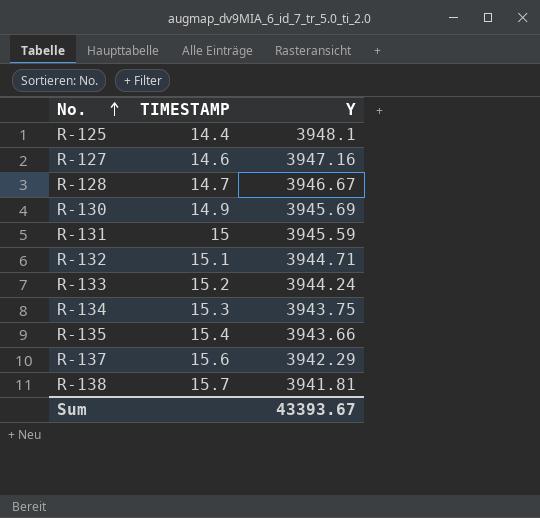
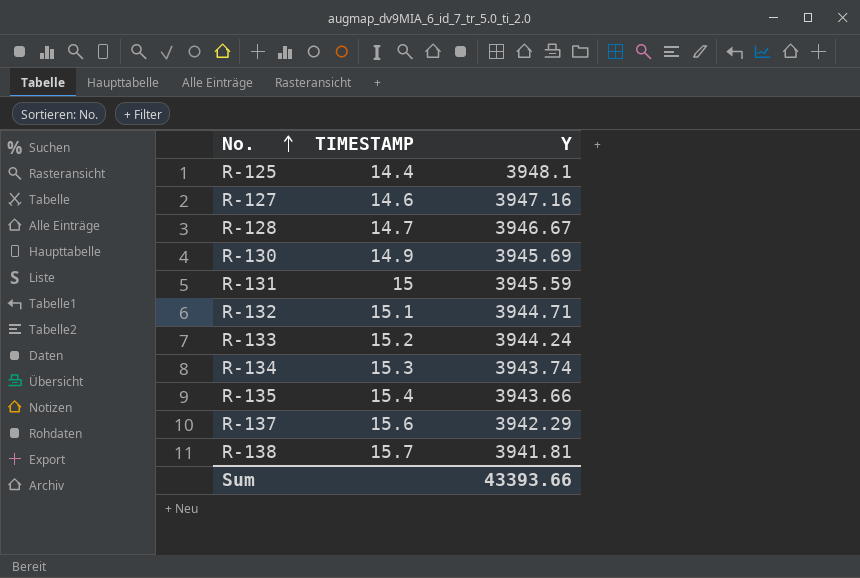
R-134 | Y: 3943.75 -> 3943.74
Sum | Y: 43393.67 -> 43393.66

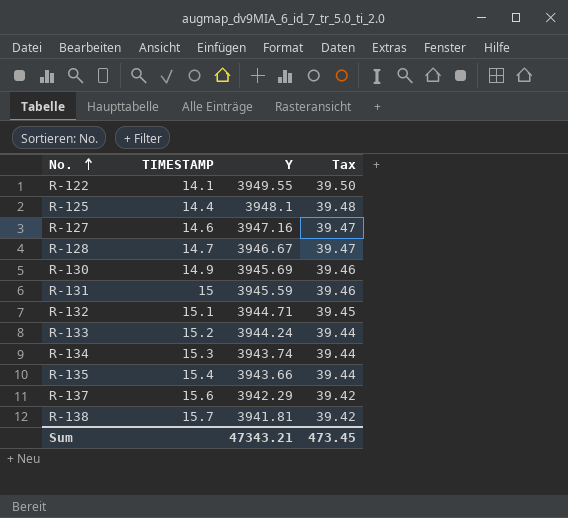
column Tax | formula: none -> [Y] * 0.01
row R-122: none -> 14.1 | 3949.55 | 39.50
Sum | Y: 43393.66 -> 47343.21

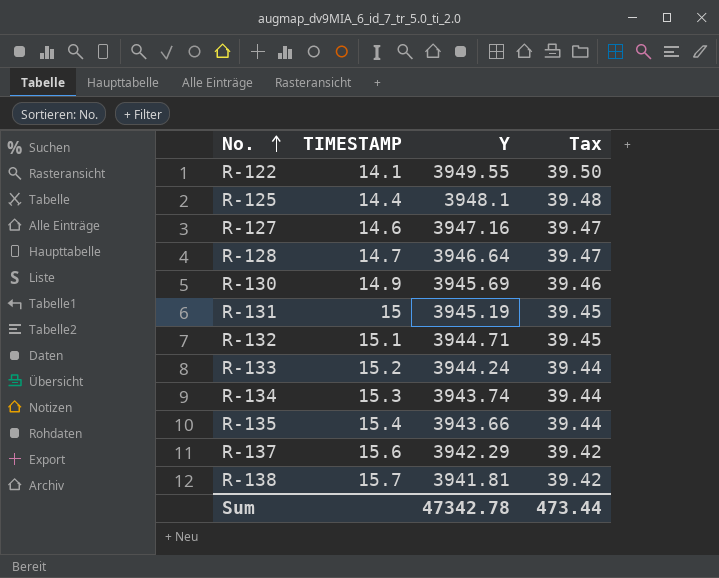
R-128 | Y: 3946.67 -> 3946.64
R-131 | Y: 3945.59 -> 3945.19
R-131 | Tax: 39.46 -> 39.45
Sum | Y: 47343.21 -> 47342.78
Sum | Tax: 473.45 -> 473.44

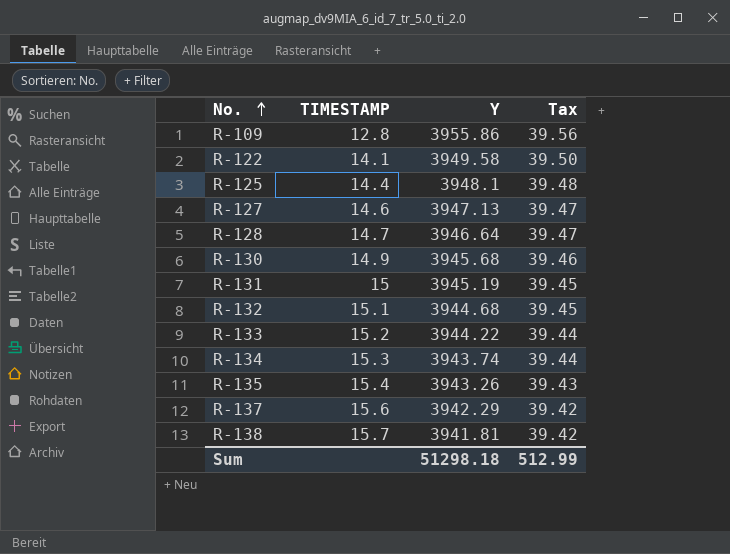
row R-109: none -> 12.8 | 3955.86 | 39.56
R-122 | Y: 3949.55 -> 3949.58
R-127 | Y: 3947.16 -> 3947.13
R-130 | Y: 3945.69 -> 3945.68
R-132 | Y: 3944.71 -> 3944.68
R-133 | Y: 3944.24 -> 3944.22
R-135 | Y: 3943.66 -> 3943.26
R-135 | Tax: 39.44 -> 39.43
Sum | Y: 47342.78 -> 51298.18
Sum | Tax: 473.44 -> 512.99

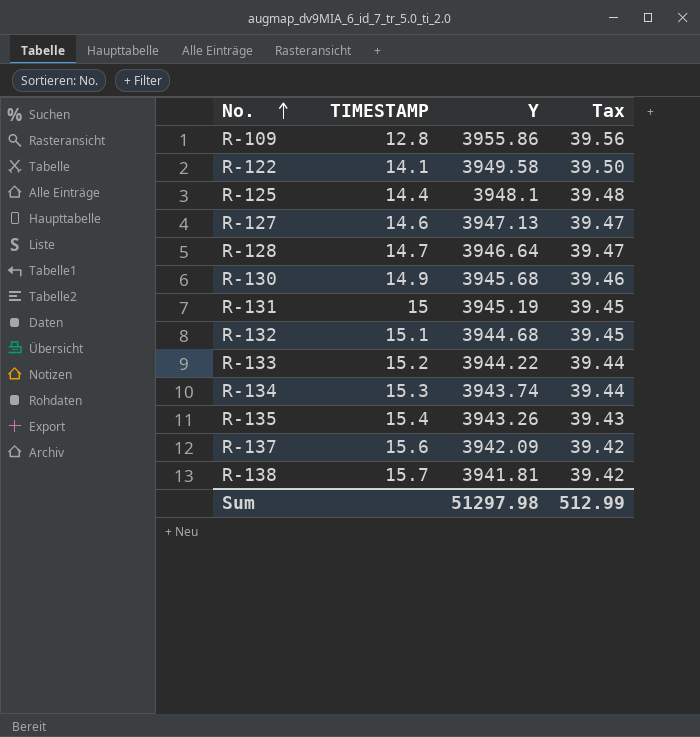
R-137 | Y: 3942.29 -> 3942.09
Sum | Y: 51298.18 -> 51297.98

